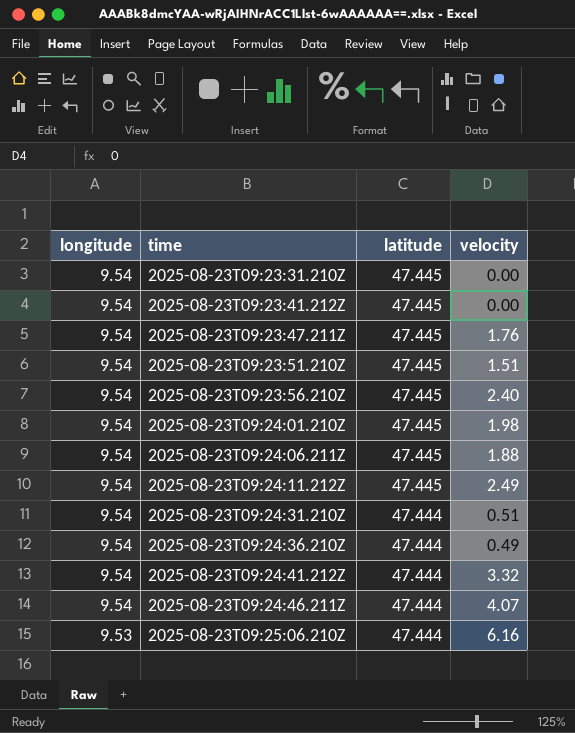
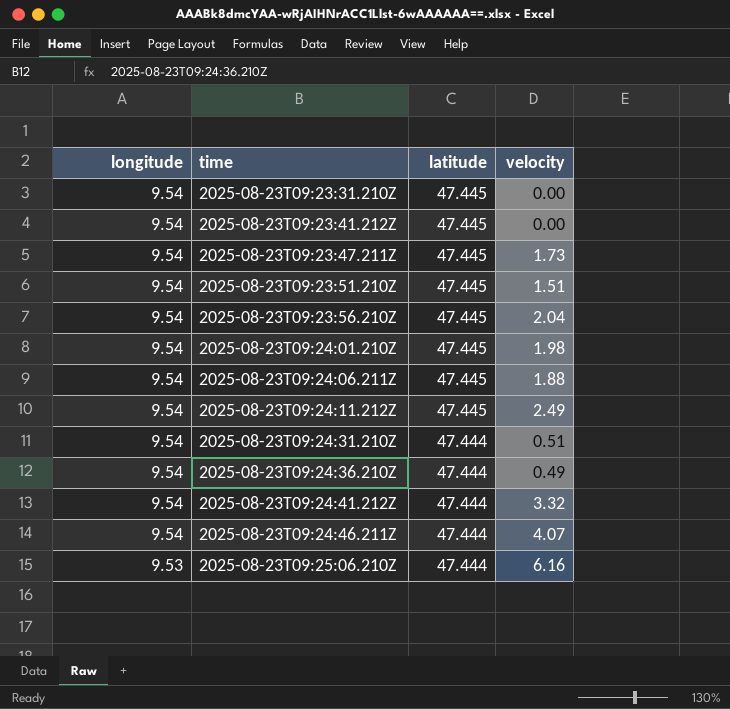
2025-08-23T09:23:47.211Z | velocity: 1.76 -> 1.73
2025-08-23T09:23:56.210Z | velocity: 2.40 -> 2.04

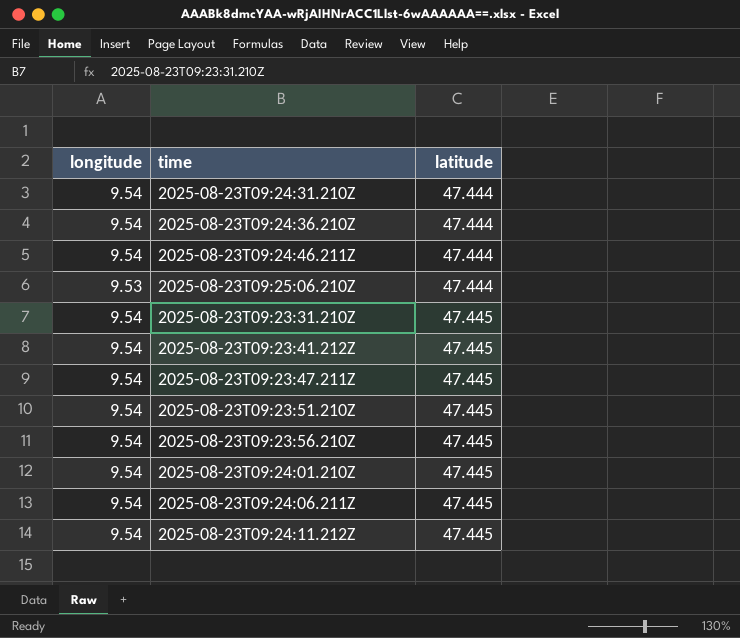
row order: longitude descending -> latitude ascending
column velocity | position: 4 -> none
row 2025-08-23T09:24:41.212Z: 9.54 | 47.444 | 3.32 -> none

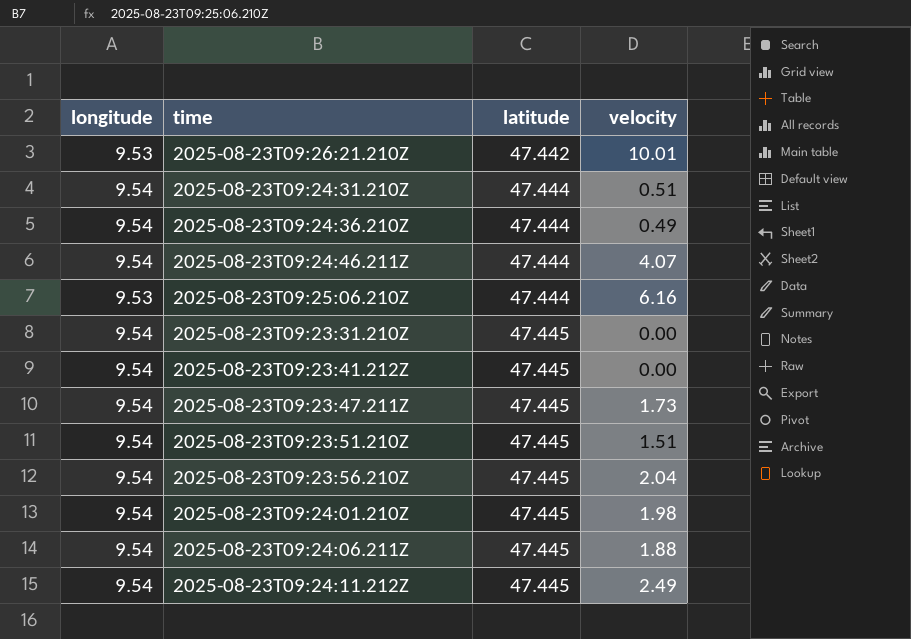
column velocity | position: none -> 4
row 2025-08-23T09:26:21.210Z: none -> 9.53 | 47.442 | 10.01

